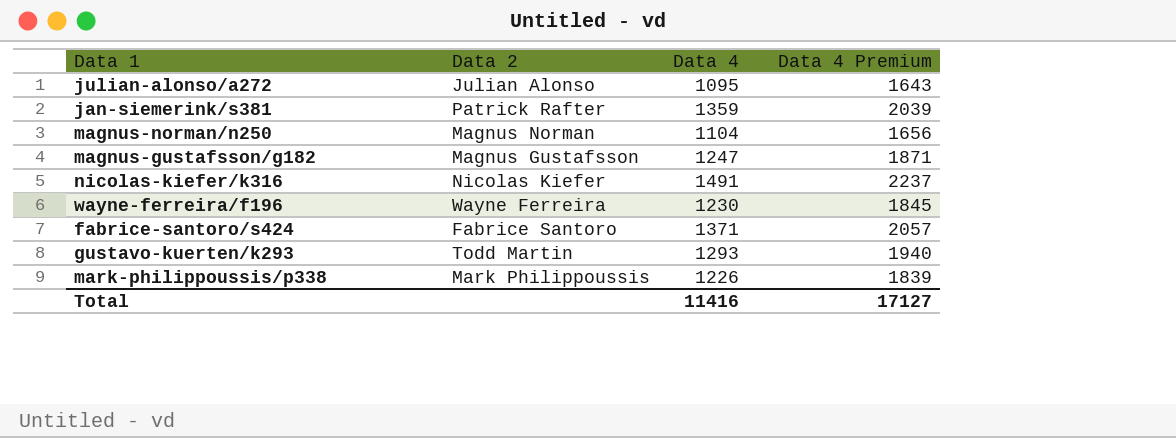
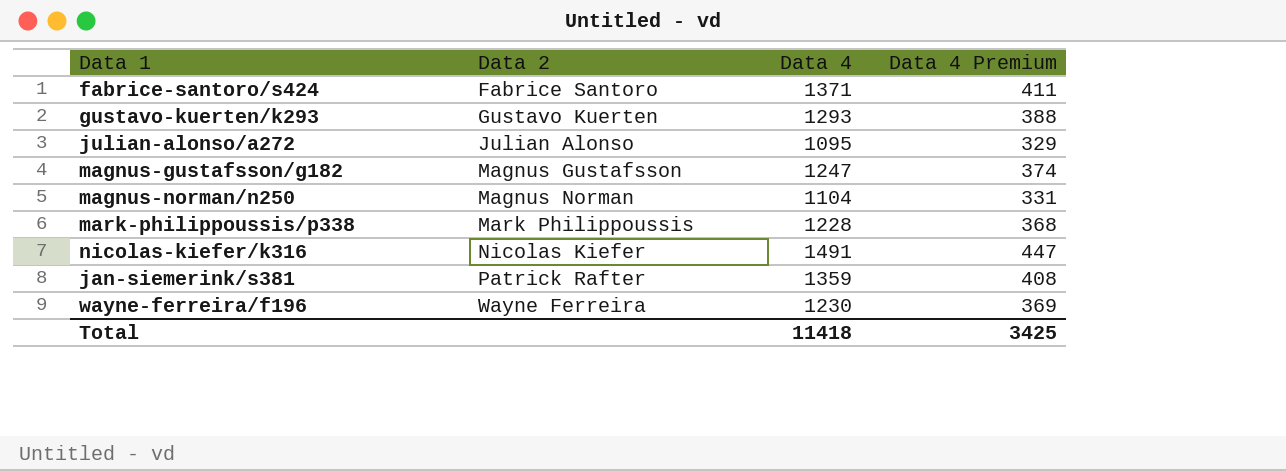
row order: none -> Data 2 ascending
column Data 4 Premium | formula: [Data 4] * 1.5 -> [Data 4] * 0.3
gustavo-kuerten/k293 | Data 2: Todd Martin -> Gustavo Kuerten
mark-philippoussis/p338 | Data 4: 1226 -> 1228
Total | Data 4: 11416 -> 11418
Total | Data 4 Premium: 17127 -> 3425

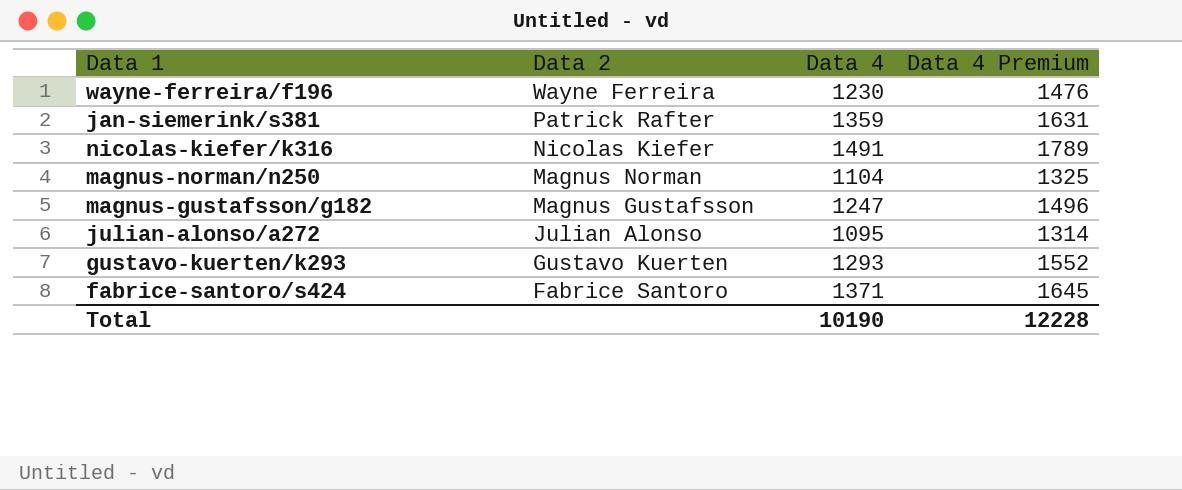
row order: Data 2 ascending -> Data 2 descending
column Data 4 Premium | formula: [Data 4] * 0.3 -> [Data 4] * 1.2
row mark-philippoussis/p338: Mark Philippoussis | 1228 | 368 -> none
Total | Data 4: 11418 -> 10190
Total | Data 4 Premium: 3425 -> 12228

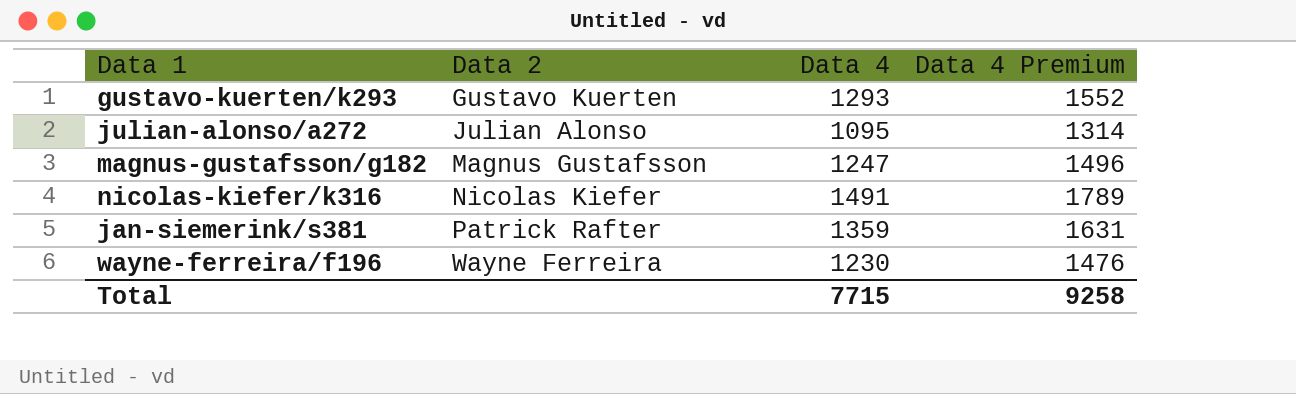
row order: Data 2 descending -> Data 2 ascending
row magnus-norman/n250: Magnus Norman | 1104 | 1325 -> none
row fabrice-santoro/s424: Fabrice Santoro | 1371 | 1645 -> none
Total | Data 4: 10190 -> 7715
Total | Data 4 Premium: 12228 -> 9258

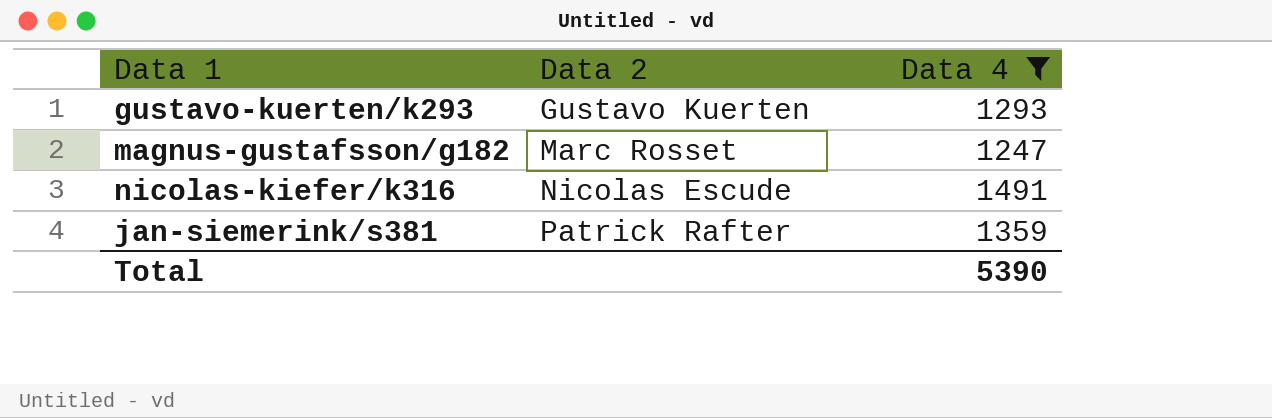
filter: none -> Data 4 >= 1247
column Data 4 Premium | formula: [Data 4] * 1.2 -> none
magnus-gustafsson/g182 | Data 2: Magnus Gustafsson -> Marc Rosset
nicolas-kiefer/k316 | Data 2: Nicolas Kiefer -> Nicolas Escude
Total | Data 4: 7715 -> 5390

